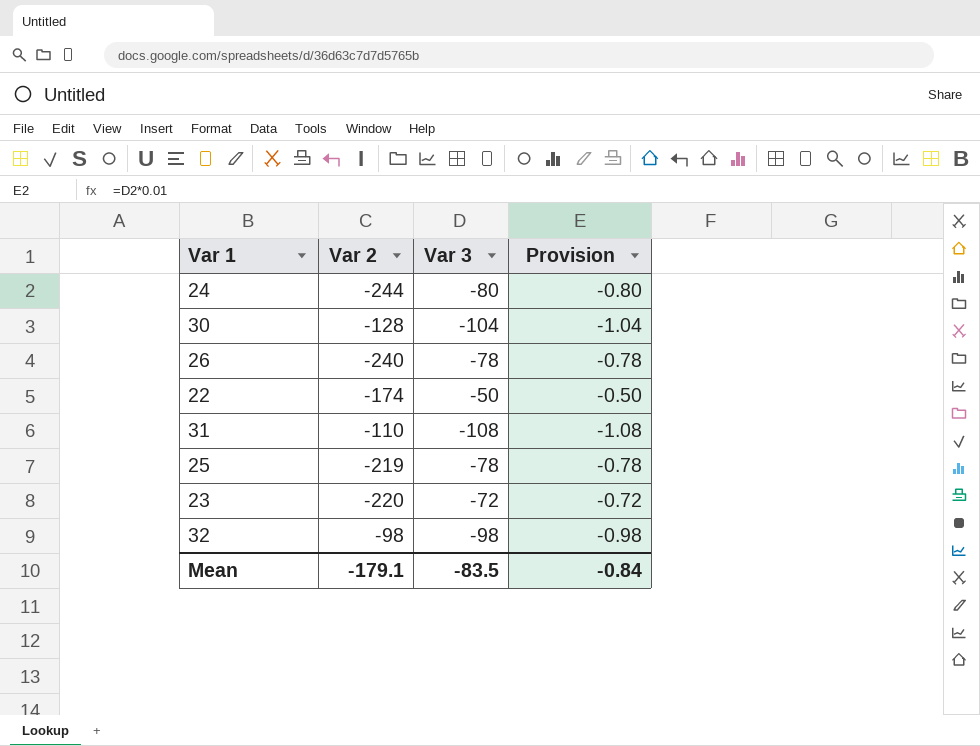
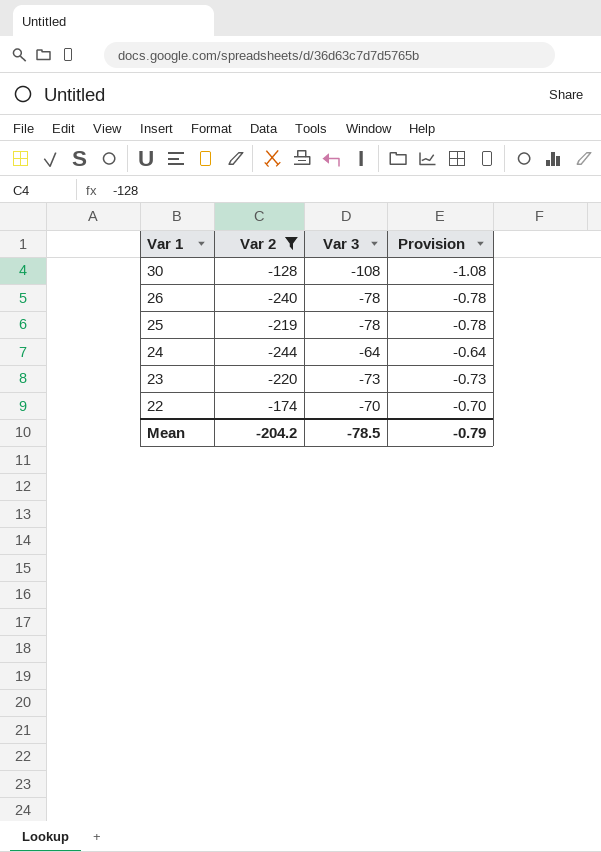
filter: none -> Var 2 <= -128
row order: none -> Var 1 descending
30 | Var 3: -104 -> -108
30 | Provision: -1.04 -> -1.08
24 | Var 3: -80 -> -64
24 | Provision: -0.80 -> -0.64
23 | Var 3: -72 -> -73
23 | Provision: -0.72 -> -0.73
22 | Var 3: -50 -> -70
22 | Provision: -0.50 -> -0.70
Mean | Var 2: -179.1 -> -204.2
Mean | Var 3: -83.5 -> -78.5
Mean | Provision: -0.84 -> -0.79

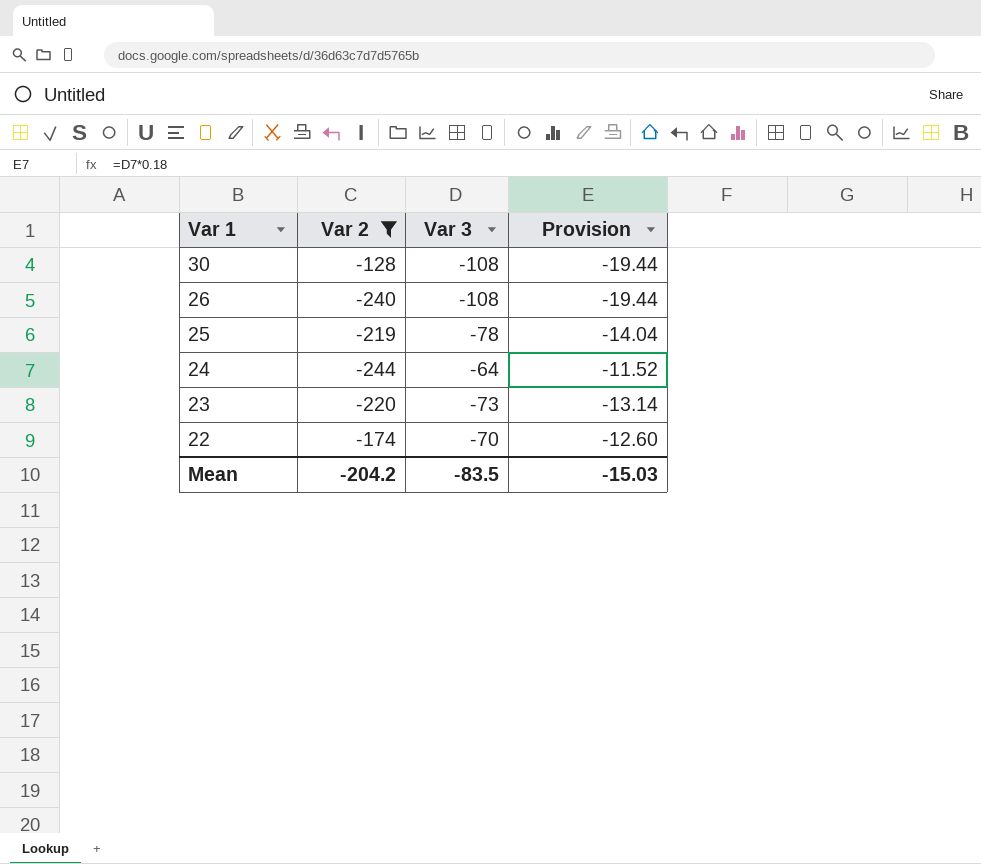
column Provision | formula: [Var 3] * 0.01 -> [Var 3] * 0.18
26 | Var 3: -78 -> -108
Mean | Var 3: -78.5 -> -83.5
Mean | Provision: -0.79 -> -15.03

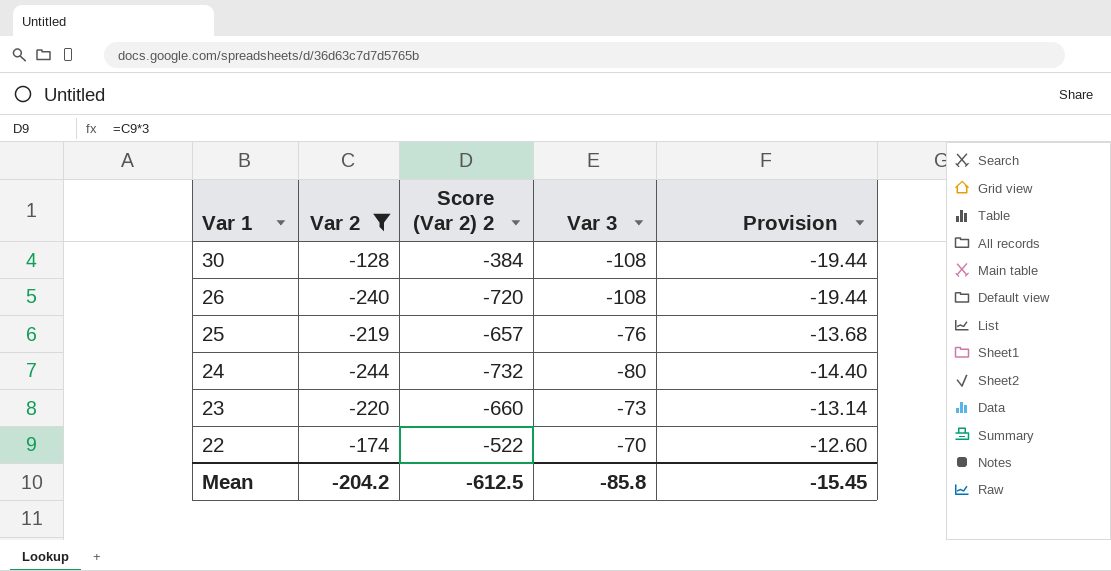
column Score (Var 2) 2 | formula: none -> [Var 2] * 3
25 | Var 3: -78 -> -76
25 | Provision: -14.04 -> -13.68
24 | Var 3: -64 -> -80
24 | Provision: -11.52 -> -14.40
Mean | Var 3: -83.5 -> -85.8
Mean | Provision: -15.03 -> -15.45

